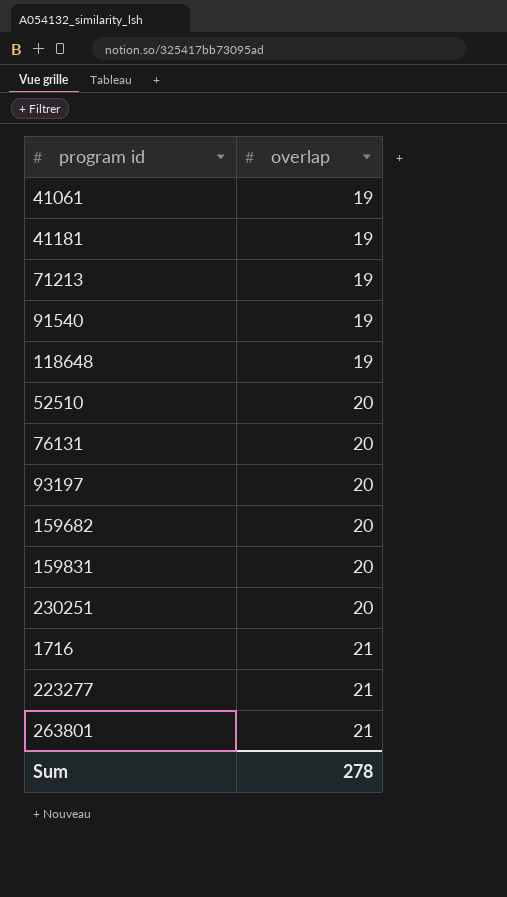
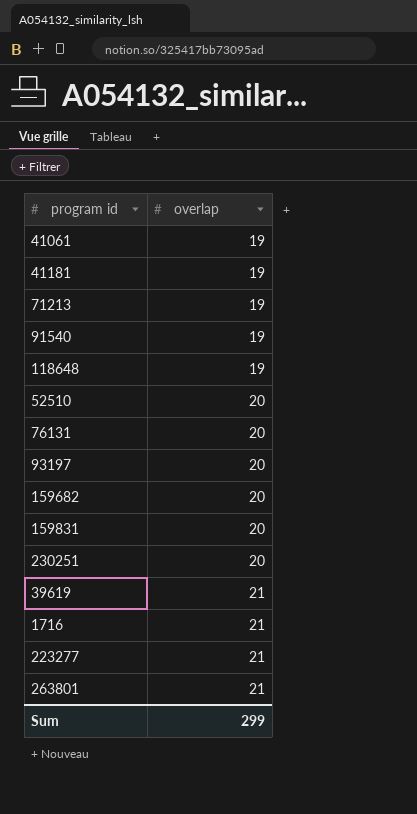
row 39619: none -> 21
Sum | overlap: 278 -> 299

